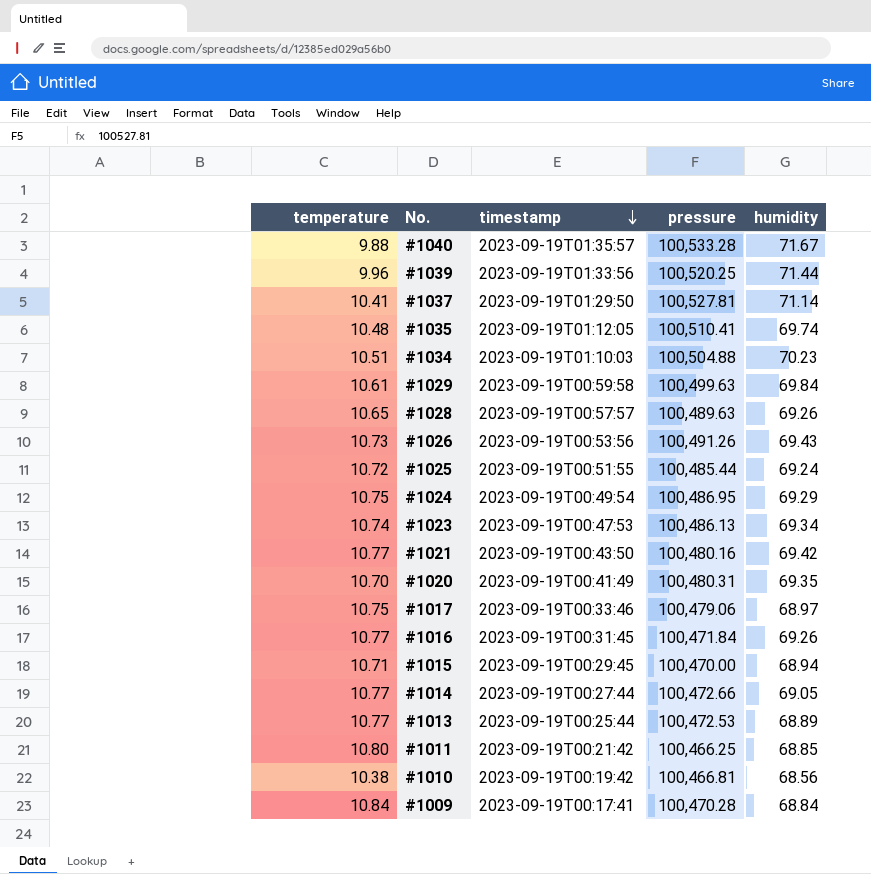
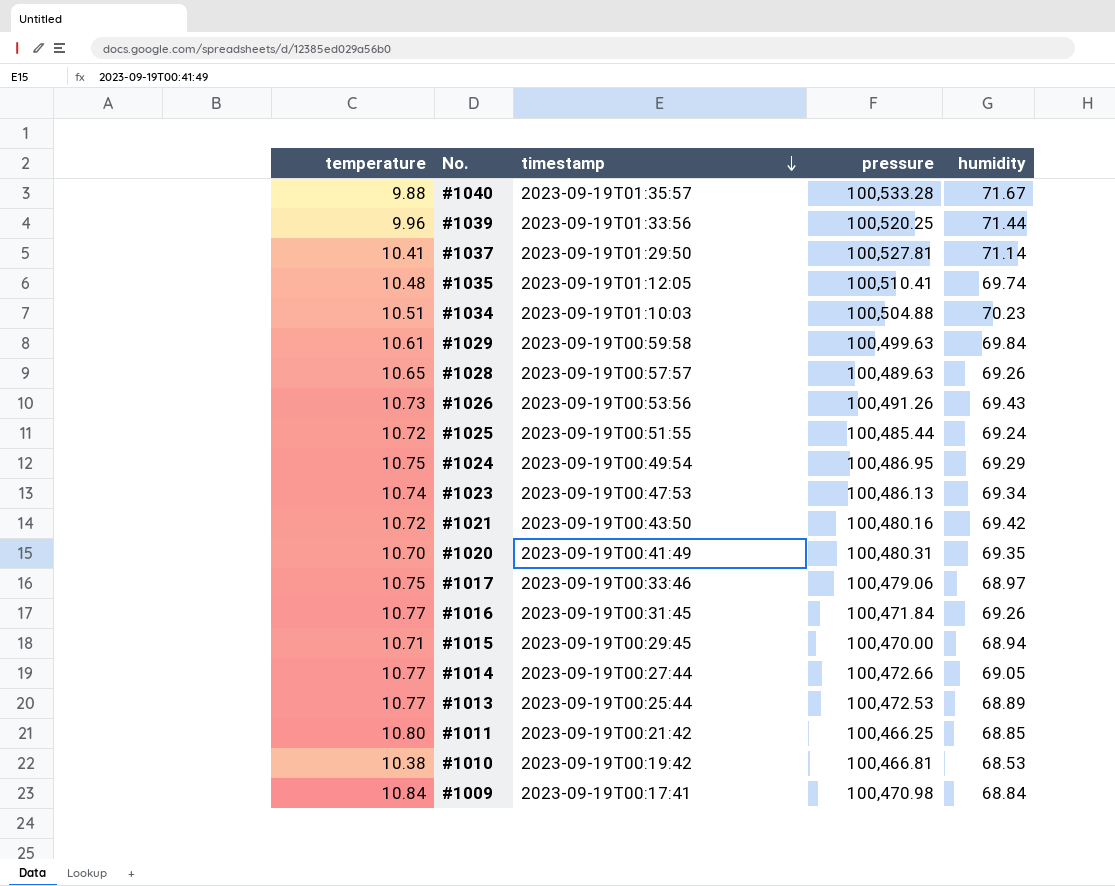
#1021 | temperature: 10.77 -> 10.72
#1010 | humidity: 68.56 -> 68.53
#1009 | pressure: 100,470.28 -> 100,470.98

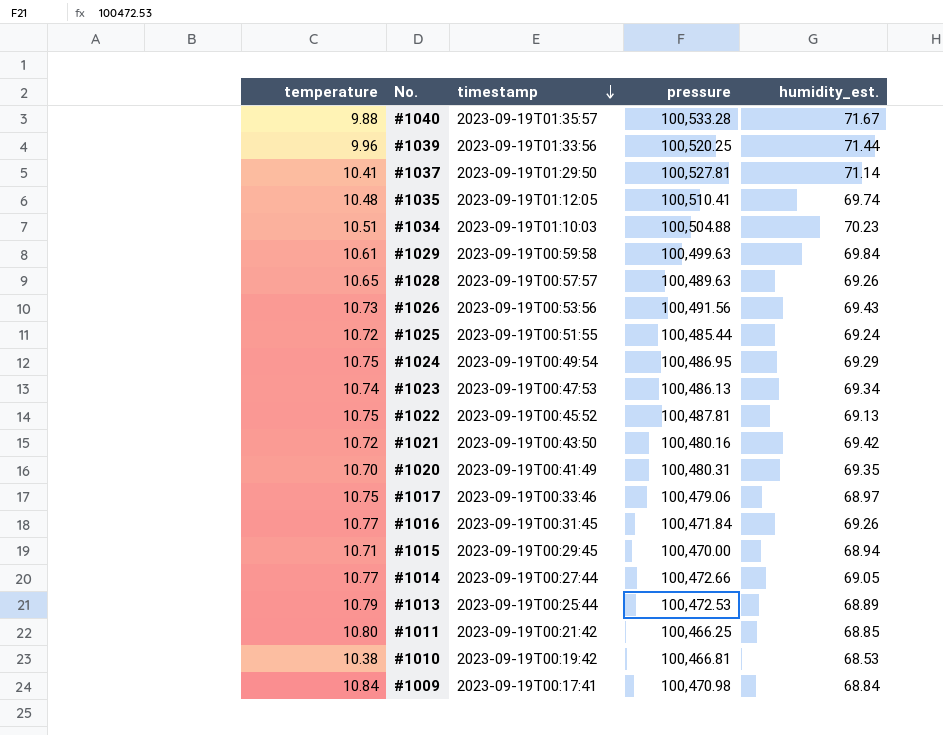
column name: humidity -> humidity_est.
#1026 | pressure: 100,491.26 -> 100,491.56
row #1022: none -> 10.75 | 2023-09-19T00:45:52 | 100,487.81 | 69.13
#1013 | temperature: 10.77 -> 10.79

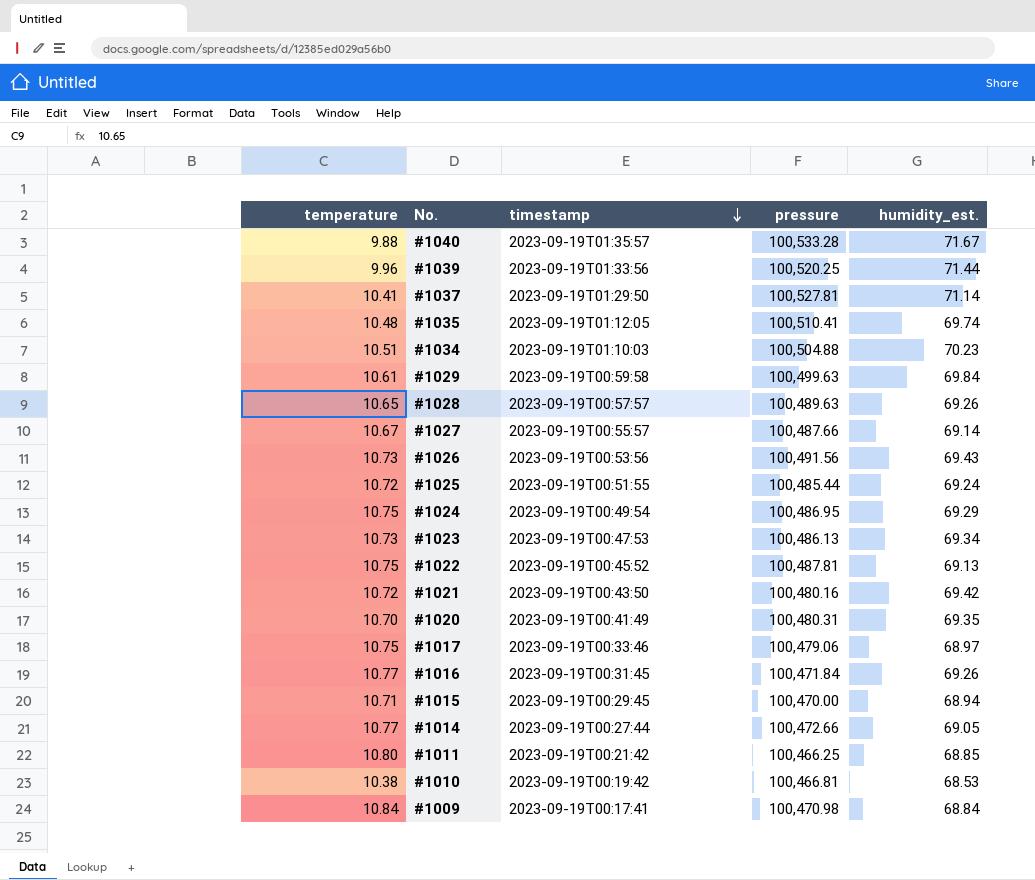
row #1013: 10.79 | 2023-09-19T00:25:44 | 100,472.53 | 68.89 -> none
row #1027: none -> 10.67 | 2023-09-19T00:55:57 | 100,487.66 | 69.14
#1023 | temperature: 10.74 -> 10.73

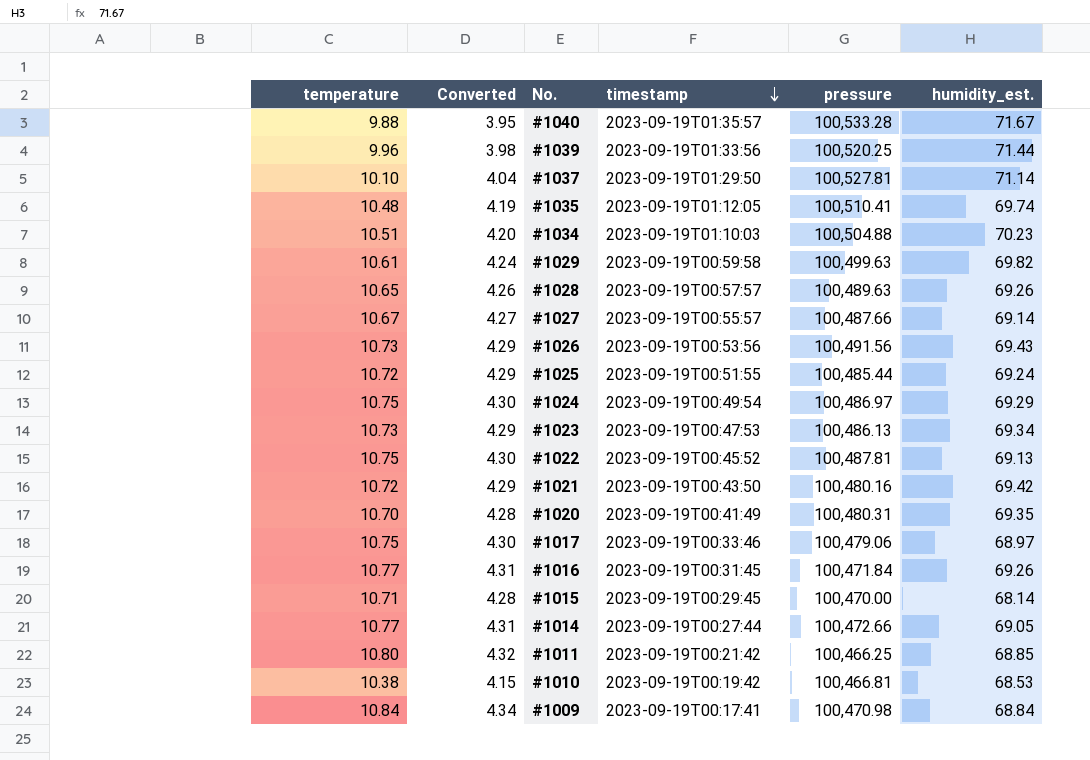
column Converted | formula: none -> [temperature] * 0.4
#1037 | temperature: 10.41 -> 10.10
#1029 | humidity_est.: 69.84 -> 69.82
#1024 | pressure: 100,486.95 -> 100,486.97
#1015 | humidity_est.: 68.94 -> 68.14

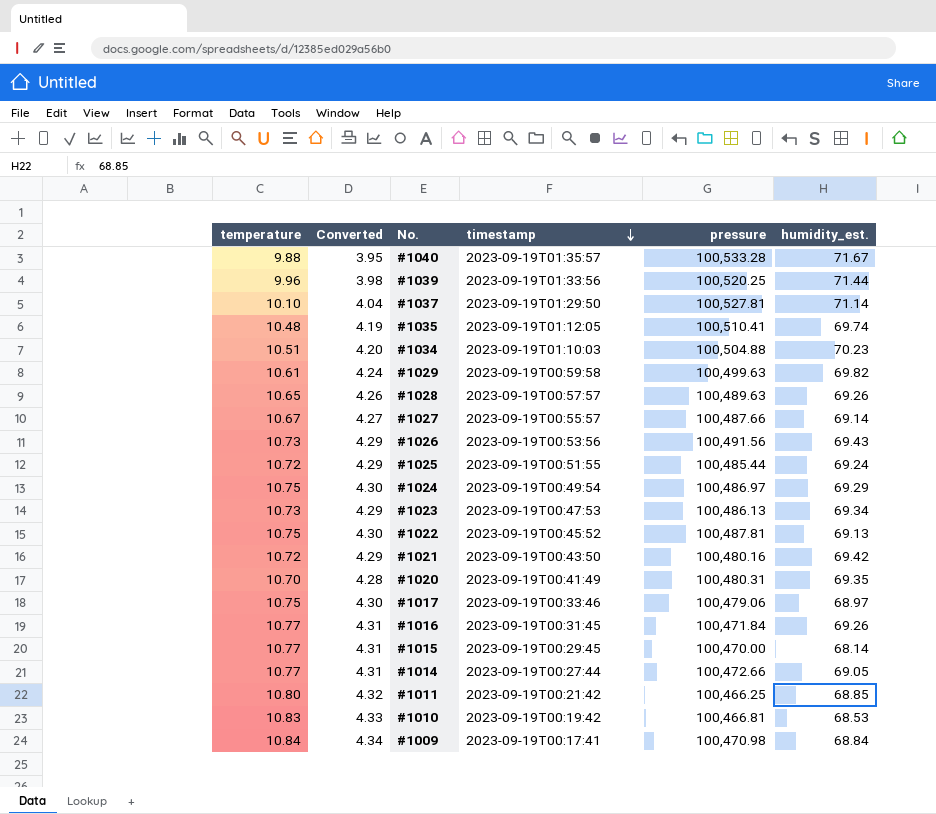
#1015 | temperature: 10.71 -> 10.77
#1015 | Converted: 4.28 -> 4.31
#1010 | temperature: 10.38 -> 10.83
#1010 | Converted: 4.15 -> 4.33

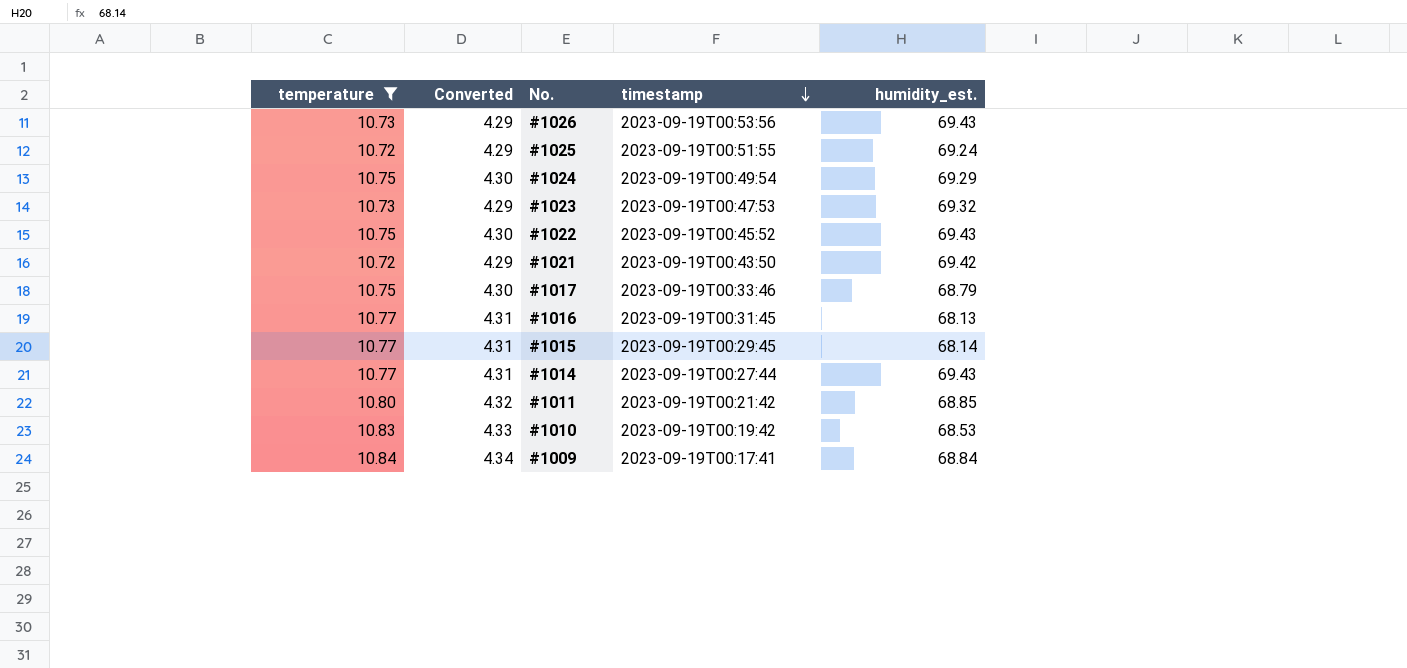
filter: none -> temperature >= 10.72
column pressure | position: 5 -> none
#1023 | humidity_est.: 69.34 -> 69.32
#1022 | humidity_est.: 69.13 -> 69.43
#1017 | humidity_est.: 68.97 -> 68.79
#1016 | humidity_est.: 69.26 -> 68.13
#1014 | humidity_est.: 69.05 -> 69.43

